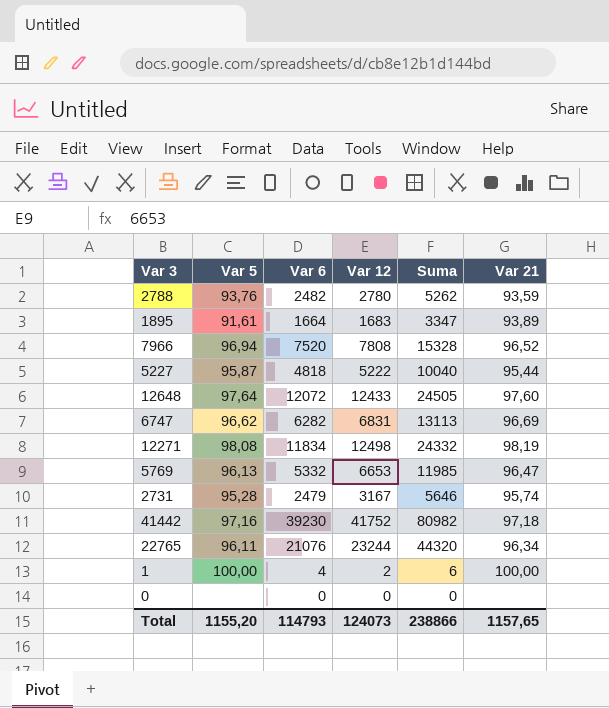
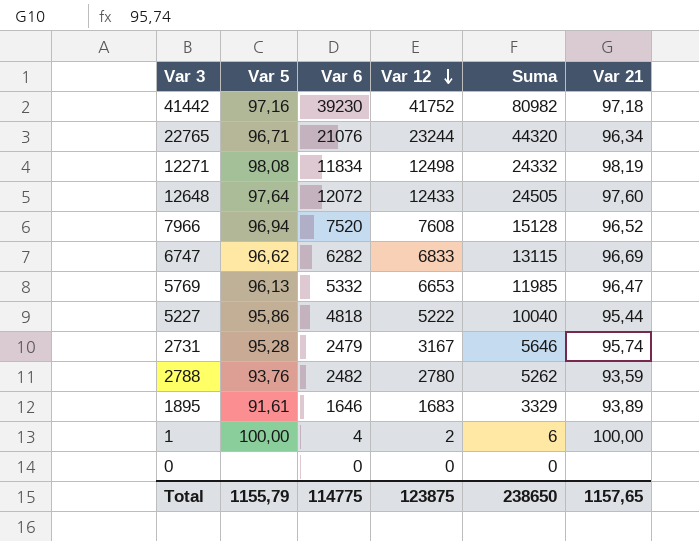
row order: none -> Var 12 descending
22765 | Var 5: 96,11 -> 96,71
7966 | Var 12: 7808 -> 7608
7966 | Suma: 15328 -> 15128
6747 | Var 12: 6831 -> 6833
6747 | Suma: 13113 -> 13115
5227 | Var 5: 95,87 -> 95,86
1895 | Var 6: 1664 -> 1646
1895 | Suma: 3347 -> 3329
Total | Var 5: 1155,20 -> 1155,79
Total | Var 6: 114793 -> 114775
Total | Var 12: 124073 -> 123875
Total | Suma: 238866 -> 238650

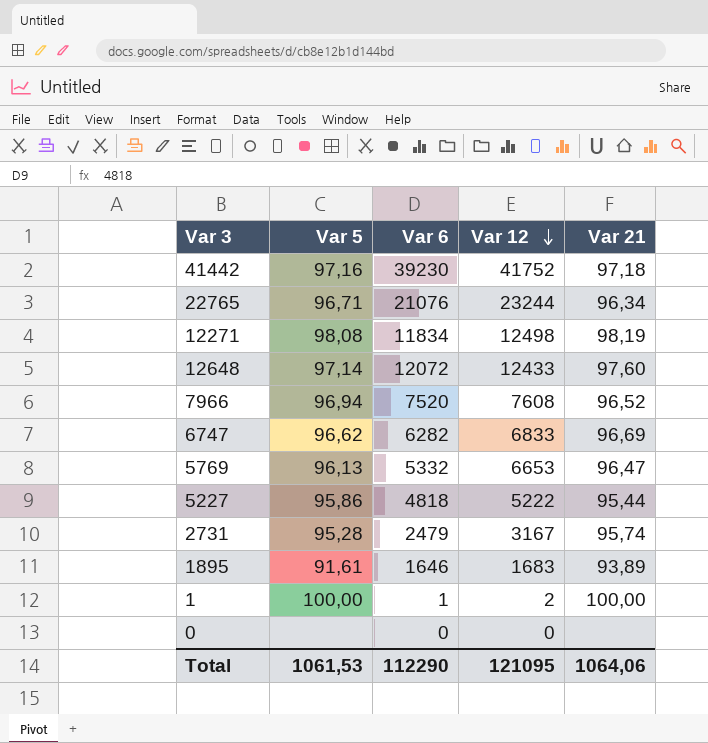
column Suma | formula: [Var 6] + [Var 12] -> none
row 2788: 93,76 | 2482 | 2780 | 5262 | 93,59 -> none
12648 | Var 5: 97,64 -> 97,14
1 | Var 6: 4 -> 1
Total | Var 5: 1155,79 -> 1061,53
Total | Var 6: 114775 -> 112290
Total | Var 12: 123875 -> 121095
Total | Var 21: 1157,65 -> 1064,06

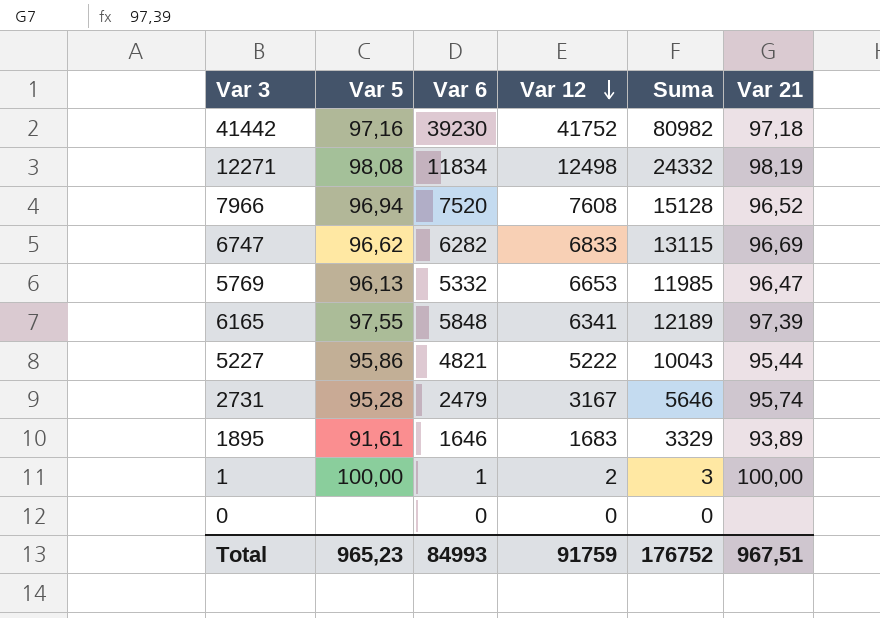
column Suma | formula: none -> [Var 6] + [Var 12]
row 22765: 96,71 | 21076 | 23244 | 96,34 -> none
row 12648: 97,14 | 12072 | 12433 | 97,60 -> none
row 6165: none -> 97,55 | 5848 | 6341 | 12189 | 97,39
5227 | Var 6: 4818 -> 4821
Total | Var 5: 1061,53 -> 965,23
Total | Var 6: 112290 -> 84993
Total | Var 12: 121095 -> 91759
Total | Var 21: 1064,06 -> 967,51

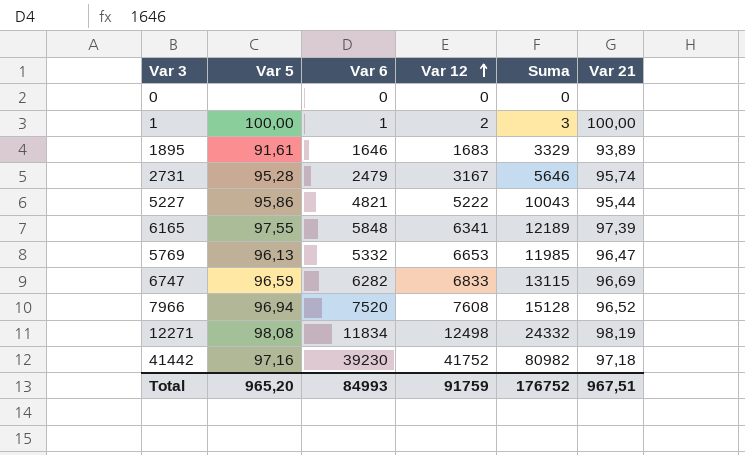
row order: Var 12 descending -> Var 12 ascending
6747 | Var 5: 96,62 -> 96,59
Total | Var 5: 965,23 -> 965,20

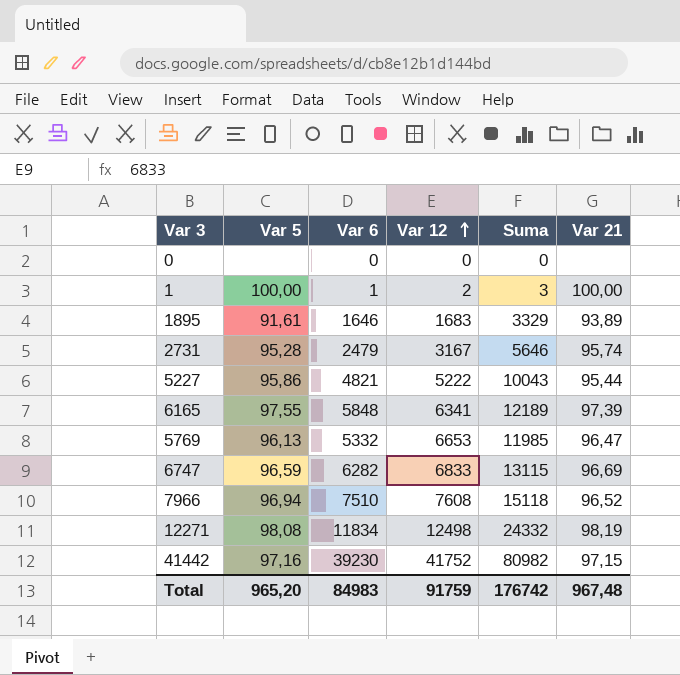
7966 | Var 6: 7520 -> 7510
7966 | Suma: 15128 -> 15118
41442 | Var 21: 97,18 -> 97,15
Total | Var 6: 84993 -> 84983
Total | Suma: 176752 -> 176742
Total | Var 21: 967,51 -> 967,48

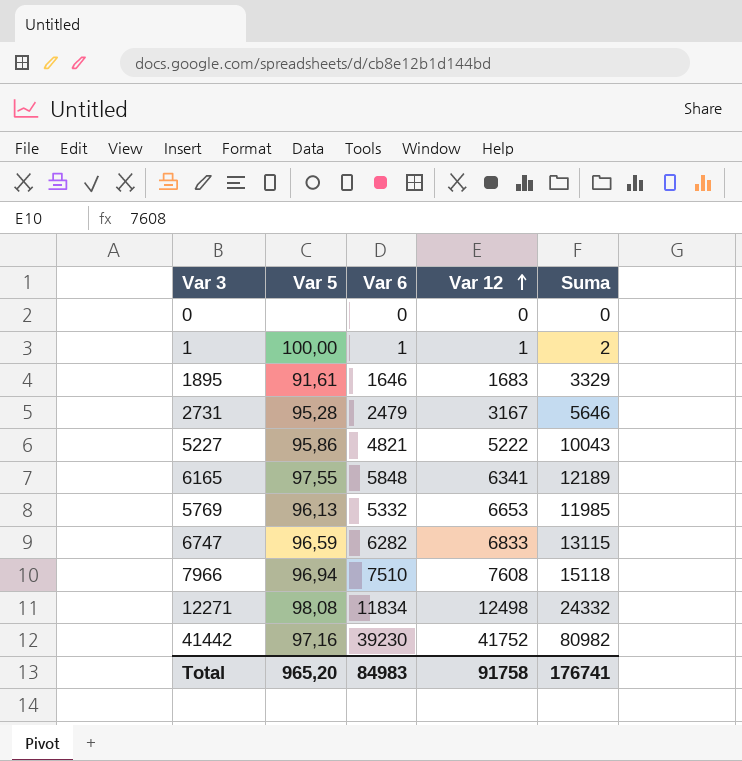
column Var 21 | position: 6 -> none
1 | Var 12: 2 -> 1
1 | Suma: 3 -> 2
Total | Var 12: 91759 -> 91758
Total | Suma: 176742 -> 176741

